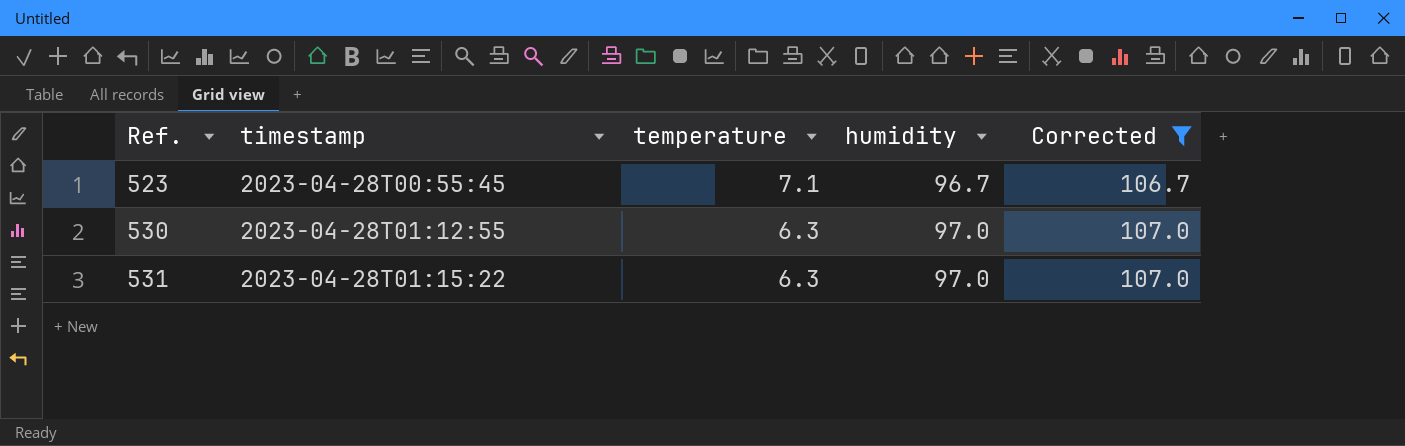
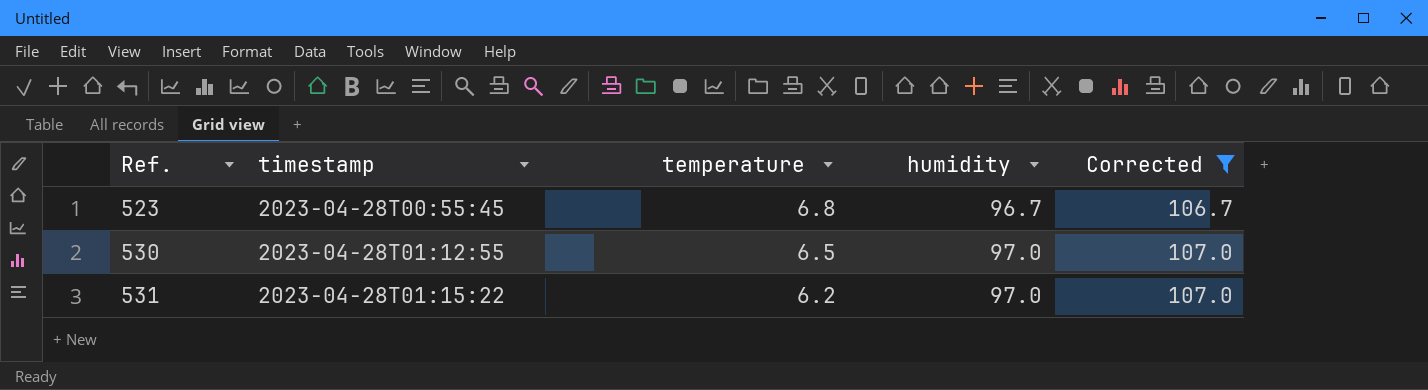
523 | temperature: 7.1 -> 6.8
530 | temperature: 6.3 -> 6.5
531 | temperature: 6.3 -> 6.2

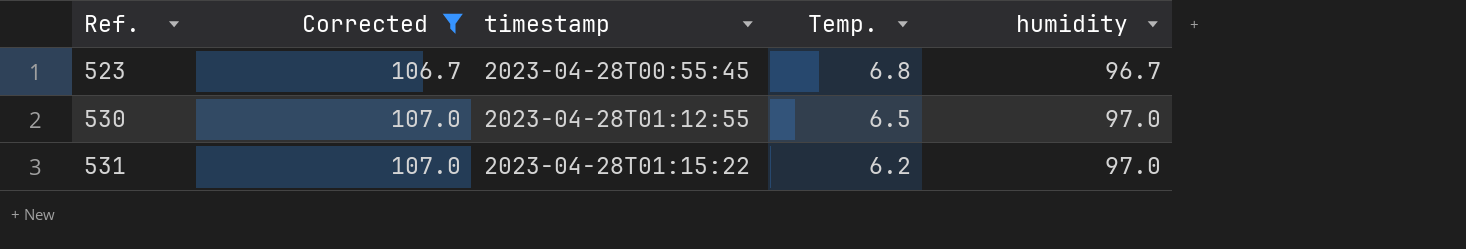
column Corrected | position: 5 -> 2
column name: temperature -> Temp.

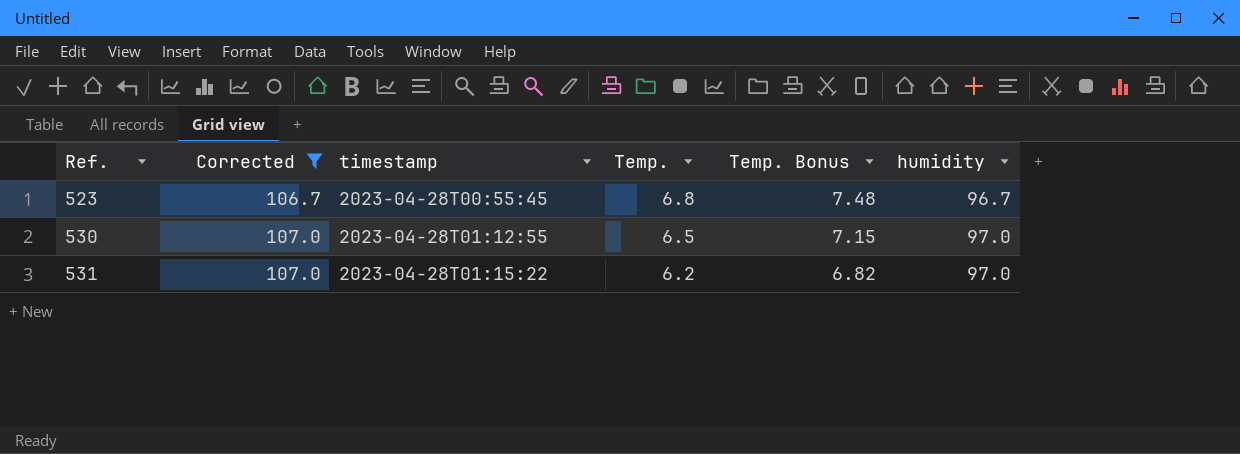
column Temp. Bonus | formula: none -> [Temp.] * 1.1

